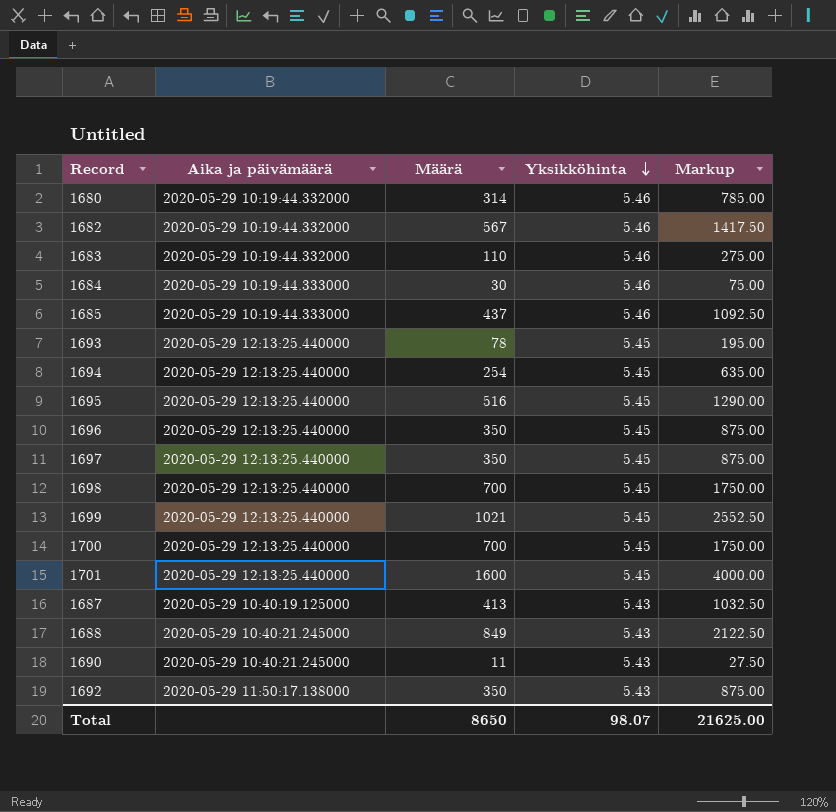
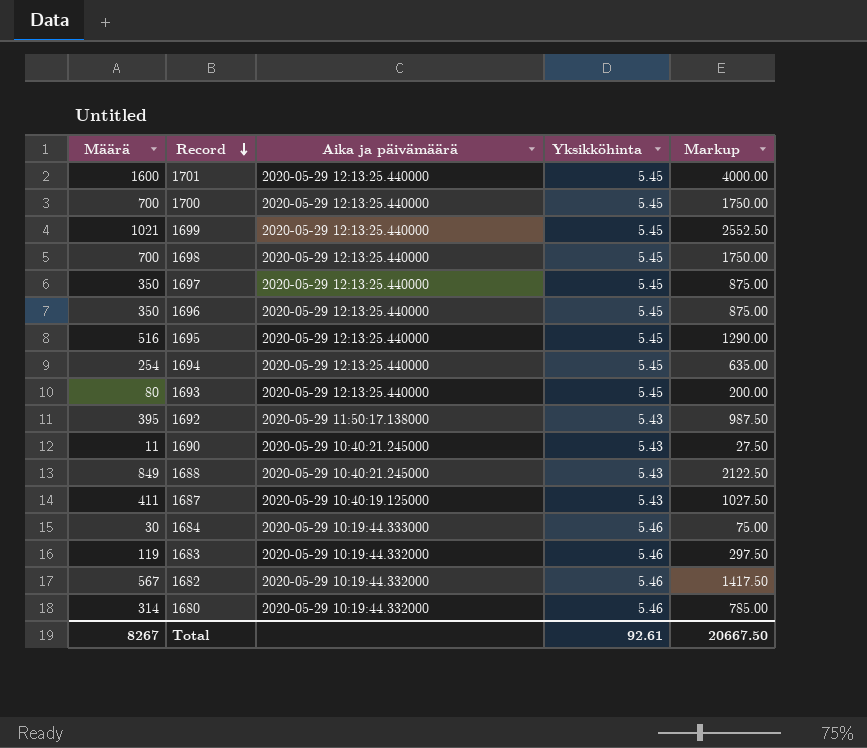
row order: Yksikköhinta descending -> Record descending
column Määrä | position: 3 -> 1
row 1685: 2020-05-29 10:19:44.333000 | 437 | 5.46 | 1092.50 -> none
1693 | Määrä: 78 -> 80
1693 | Markup: 195.00 -> 200.00
1692 | Määrä: 350 -> 395
1692 | Markup: 875.00 -> 987.50
1687 | Määrä: 413 -> 411
1687 | Markup: 1032.50 -> 1027.50
1683 | Määrä: 110 -> 119
1683 | Markup: 275.00 -> 297.50
Total | Määrä: 8650 -> 8267
Total | Yksikköhinta: 98.07 -> 92.61
Total | Markup: 21625.00 -> 20667.50

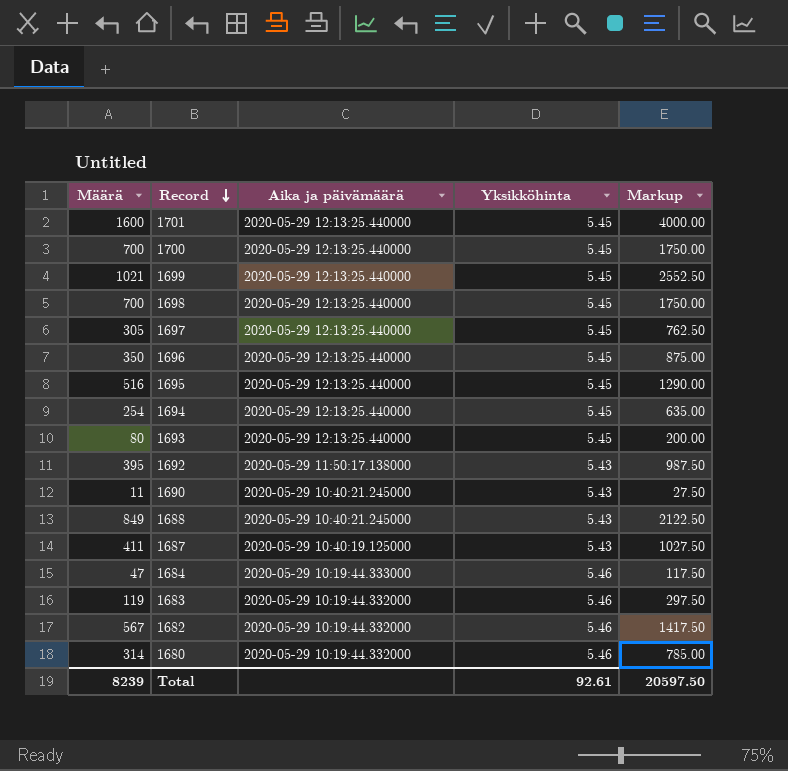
1697 | Määrä: 350 -> 305
1697 | Markup: 875.00 -> 762.50
1684 | Määrä: 30 -> 47
1684 | Markup: 75.00 -> 117.50
Total | Määrä: 8267 -> 8239
Total | Markup: 20667.50 -> 20597.50

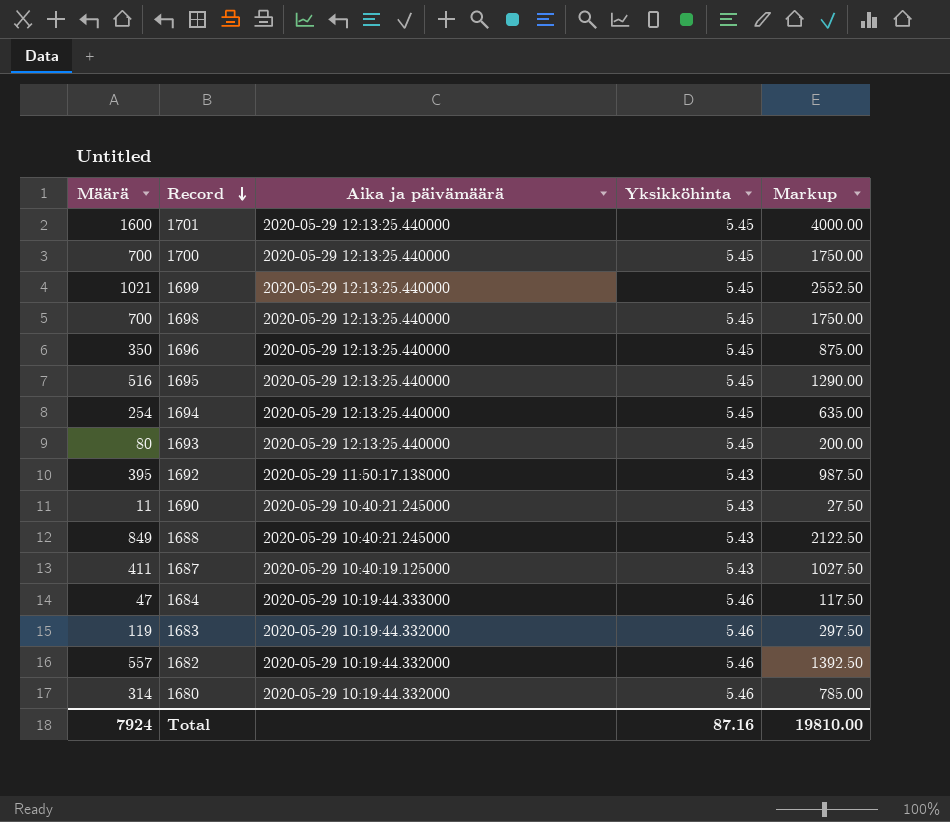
row 1697: 305 | 2020-05-29 12:13:25.440000 | 5.45 | 762.50 -> none
1682 | Määrä: 567 -> 557
1682 | Markup: 1417.50 -> 1392.50
Total | Määrä: 8239 -> 7924
Total | Yksikköhinta: 92.61 -> 87.16
Total | Markup: 20597.50 -> 19810.00

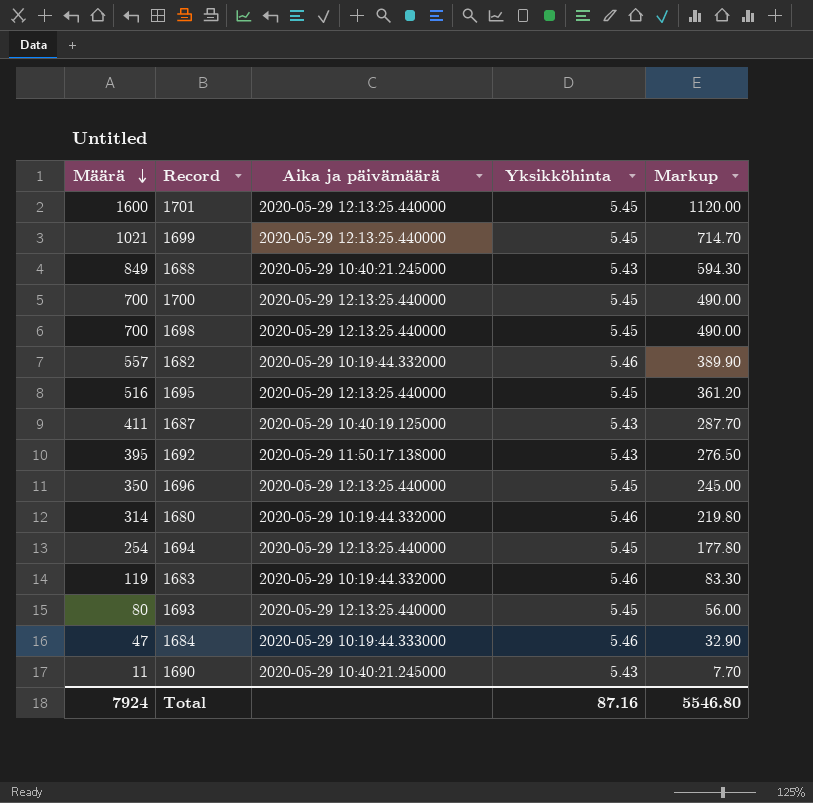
row order: Record descending -> Määrä descending
column Markup | formula: [Määrä] * 2.5 -> [Määrä] * 0.7
Total | Markup: 19810.00 -> 5546.80

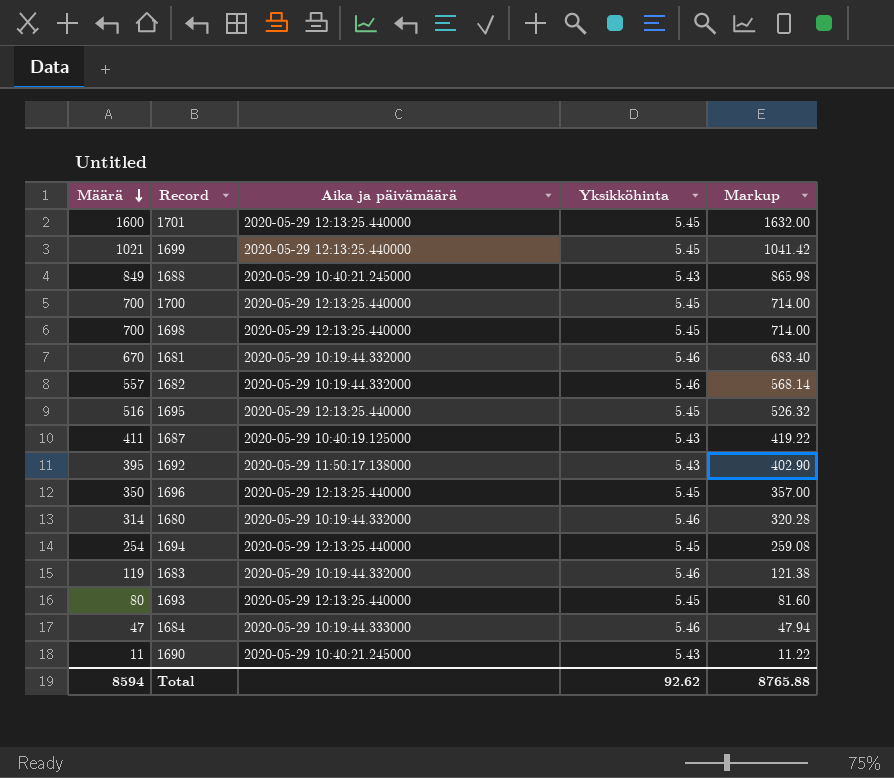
column Markup | formula: [Määrä] * 0.7 -> [Määrä] * 1.02
row 1681: none -> 670 | 2020-05-29 10:19:44.332000 | 5.46 | 683.40
Total | Määrä: 7924 -> 8594
Total | Yksikköhinta: 87.16 -> 92.62
Total | Markup: 5546.80 -> 8765.88

